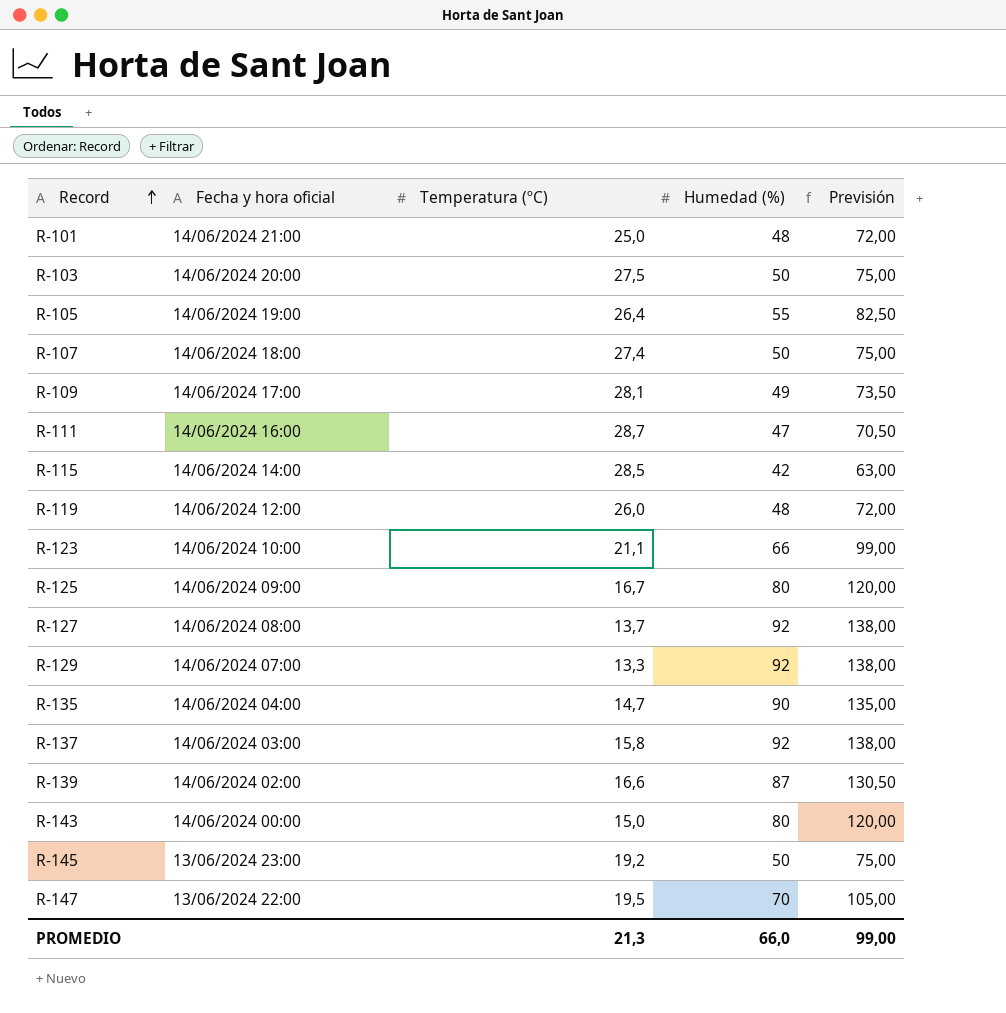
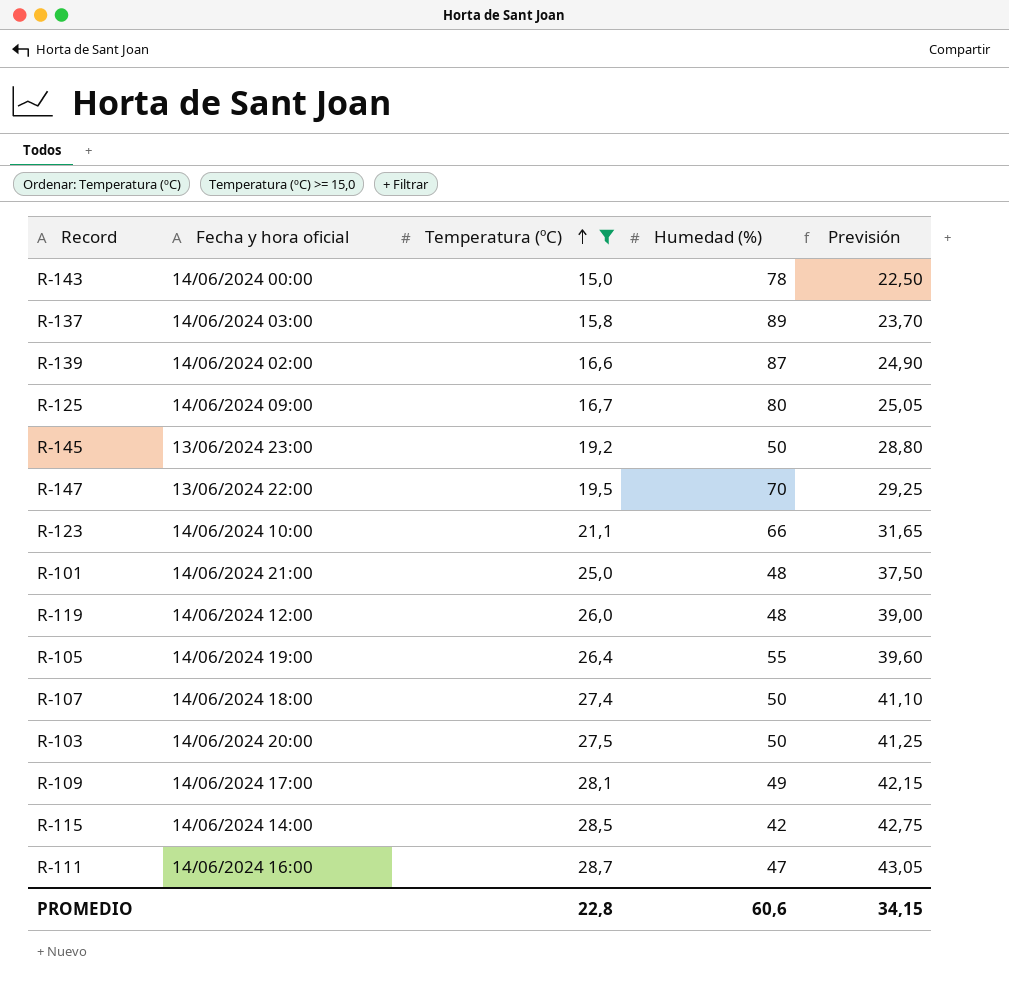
filter: none -> Temperatura (ºC) >= 15,0
row order: Record ascending -> Temperatura (ºC) ascending
column Previsión | formula: [Humedad (%)] * 1,5 -> [Temperatura (ºC)] * 1,5
R-143 | Humedad (%): 80 -> 78
R-137 | Humedad (%): 92 -> 89
PROMEDIO | Temperatura (ºC): 21,3 -> 22,8
PROMEDIO | Humedad (%): 66,0 -> 60,6
PROMEDIO | Previsión: 99,00 -> 34,15

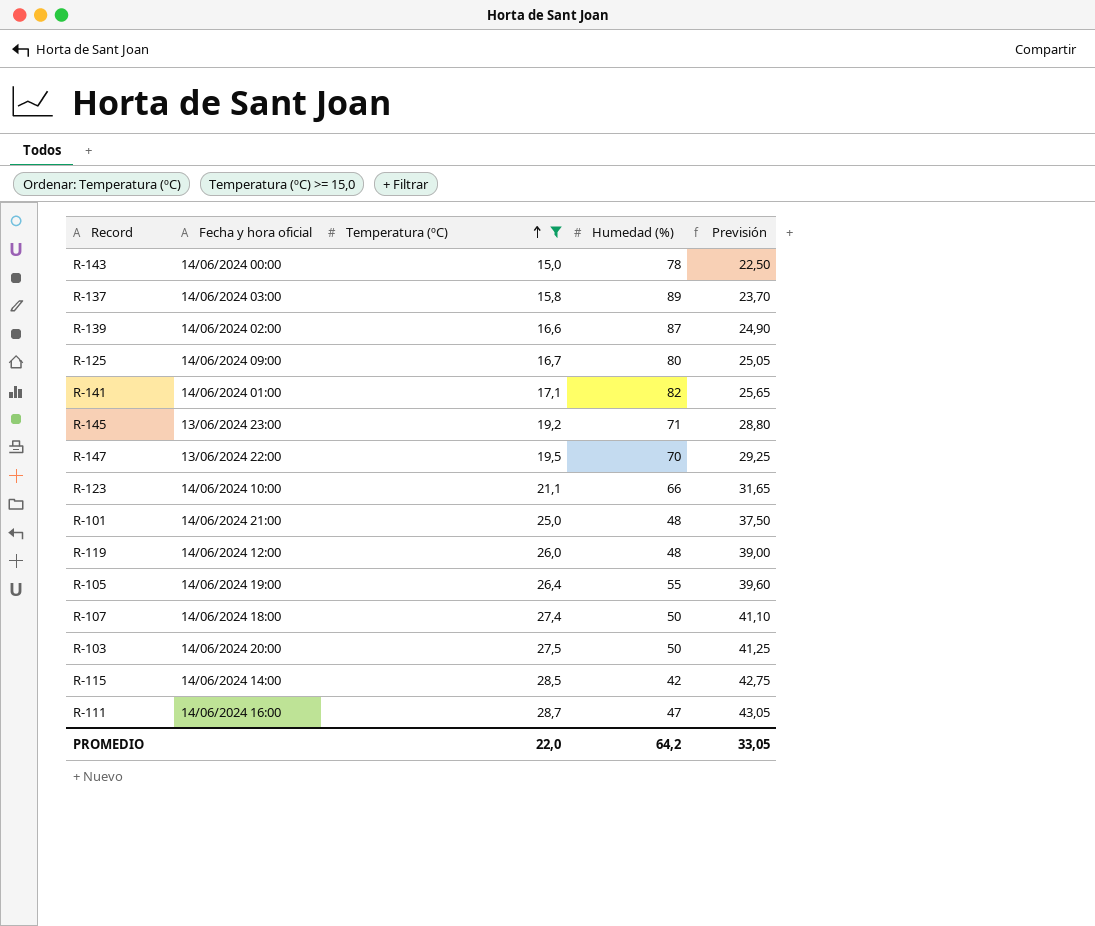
row R-109: 14/06/2024 17:00 | 28,1 | 49 | 42,15 -> none
row R-141: none -> 14/06/2024 01:00 | 17,1 | 82 | 25,65
R-145 | Humedad (%): 50 -> 71
PROMEDIO | Temperatura (ºC): 22,8 -> 22,0
PROMEDIO | Humedad (%): 60,6 -> 64,2
PROMEDIO | Previsión: 34,15 -> 33,05

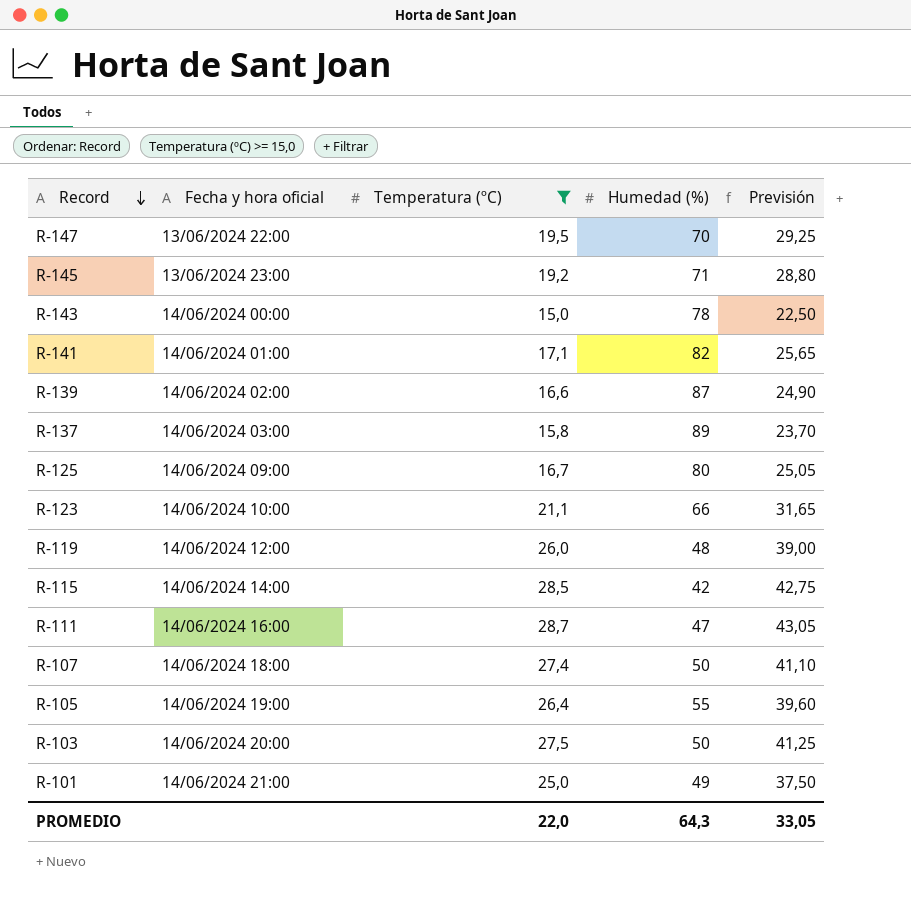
row order: Temperatura (ºC) ascending -> Record descending
R-101 | Humedad (%): 48 -> 49
PROMEDIO | Humedad (%): 64,2 -> 64,3

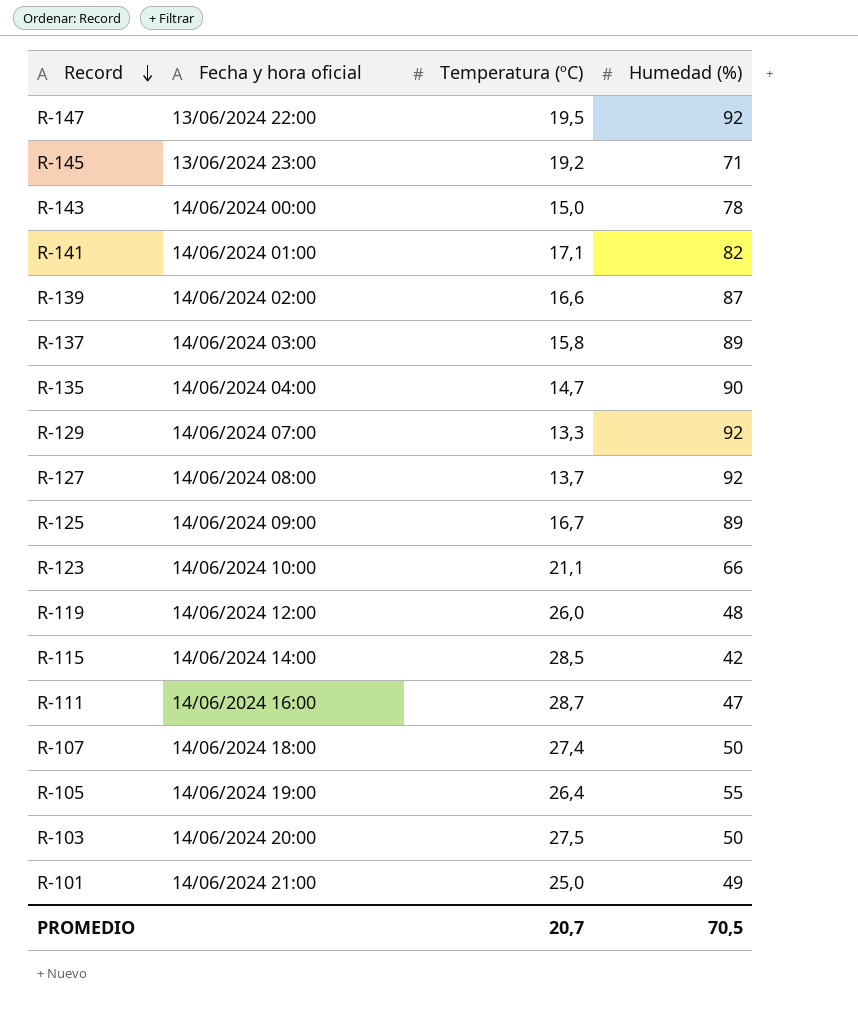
filter: Temperatura (ºC) >= 15,0 -> none
column Previsión | formula: [Temperatura (ºC)] * 1,5 -> none
R-147 | Humedad (%): 70 -> 92
R-125 | Humedad (%): 80 -> 89
PROMEDIO | Temperatura (ºC): 22,0 -> 20,7
PROMEDIO | Humedad (%): 64,3 -> 70,5

